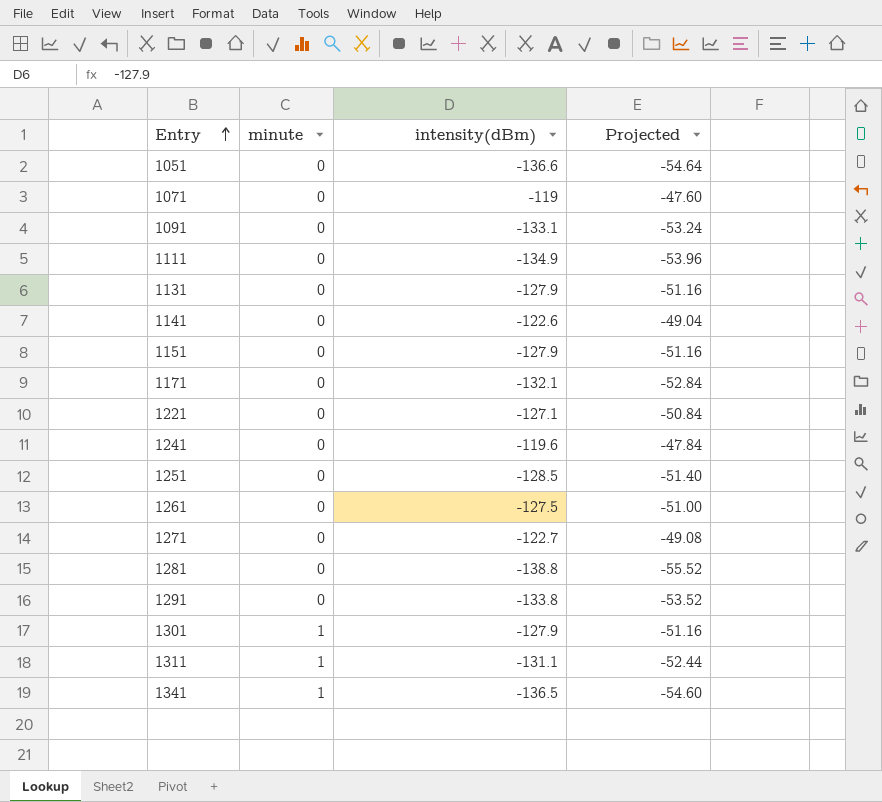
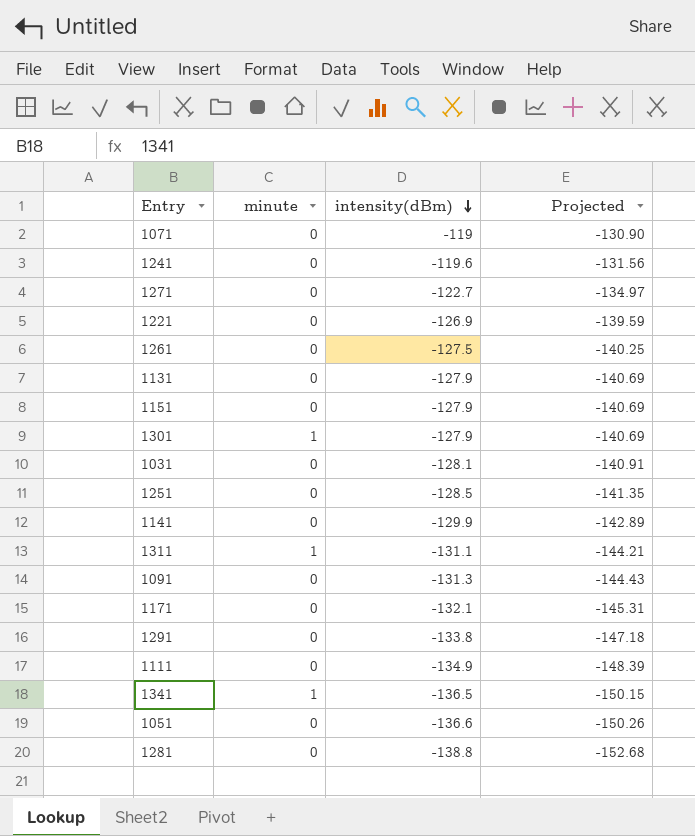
row order: Entry ascending -> intensity(dBm) descending
column Projected | formula: [intensity(dBm)] * 0.4 -> [intensity(dBm)] * 1.1
1221 | intensity(dBm): -127.1 -> -126.9
row 1031: none -> 0 | -128.1 | -140.91
1141 | intensity(dBm): -122.6 -> -129.9
1091 | intensity(dBm): -133.1 -> -131.3

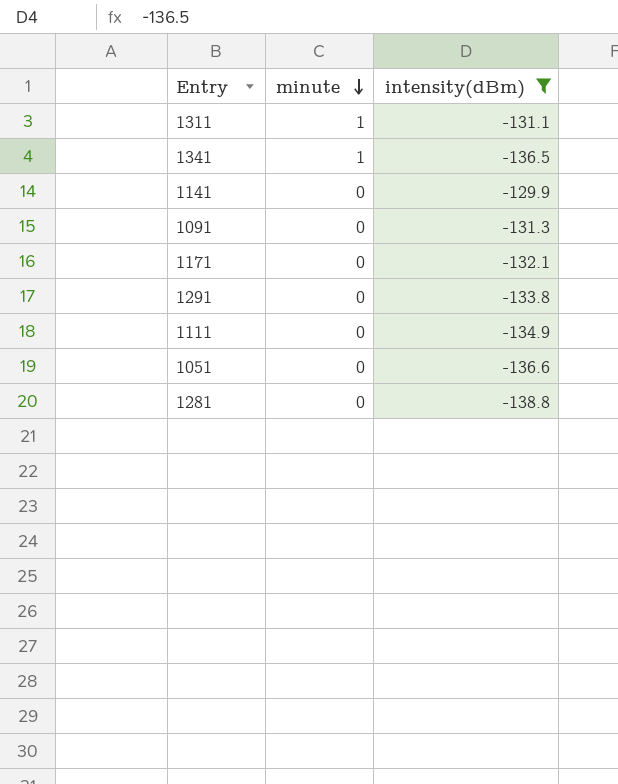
filter: none -> intensity(dBm) <= -129.9
row order: intensity(dBm) descending -> minute descending
column Projected | formula: [intensity(dBm)] * 1.1 -> none

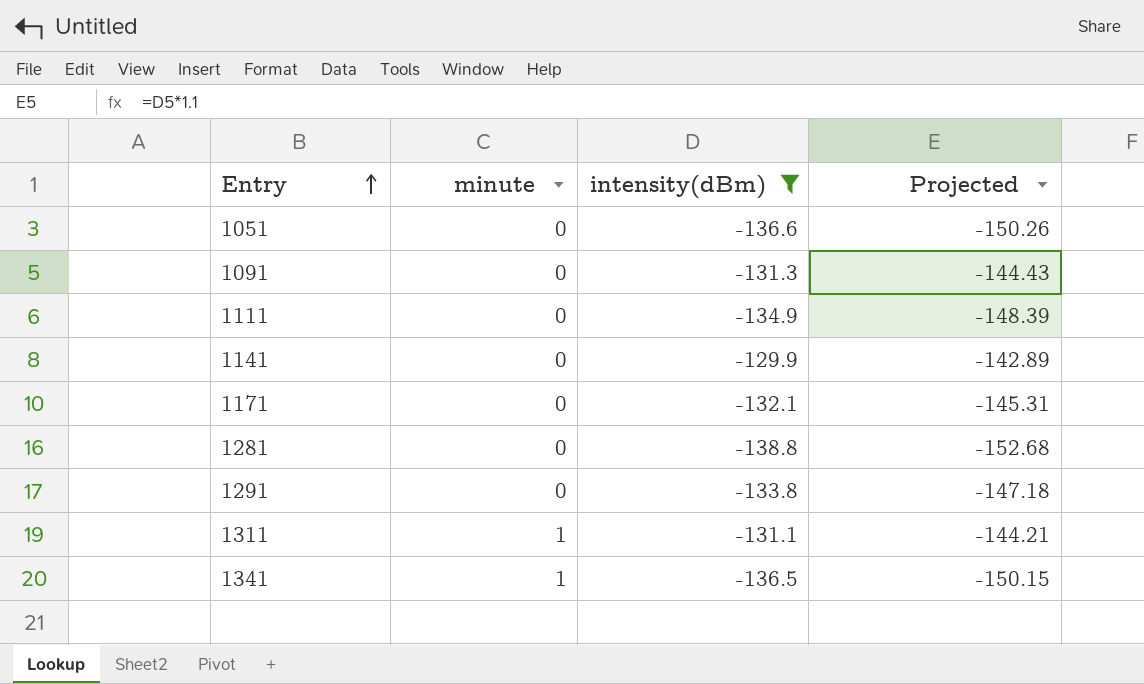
row order: minute descending -> Entry ascending
column Projected | formula: none -> [intensity(dBm)] * 1.1

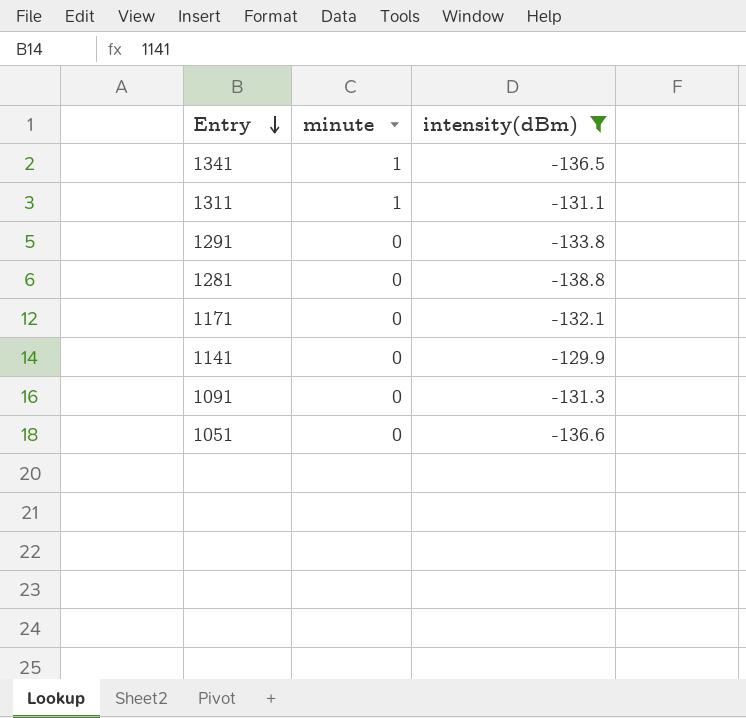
row order: Entry ascending -> Entry descending
column Projected | formula: [intensity(dBm)] * 1.1 -> none
row 1111: 0 | -134.9 | -148.39 -> none

